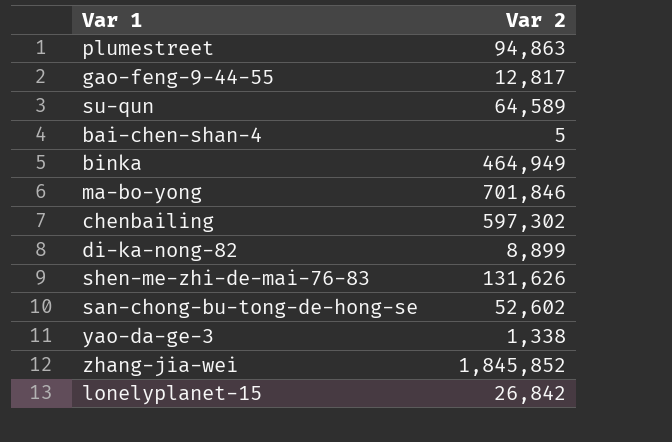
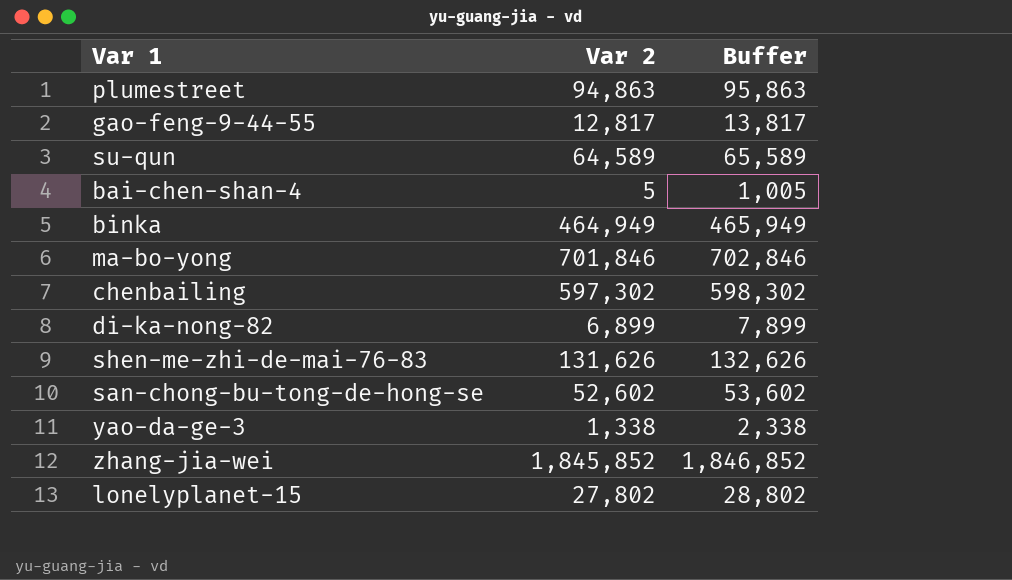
column Buffer | formula: none -> [Var 2] + 1000
di-ka-nong-82 | Var 2: 8,899 -> 6,899
lonelyplanet-15 | Var 2: 26,842 -> 27,802

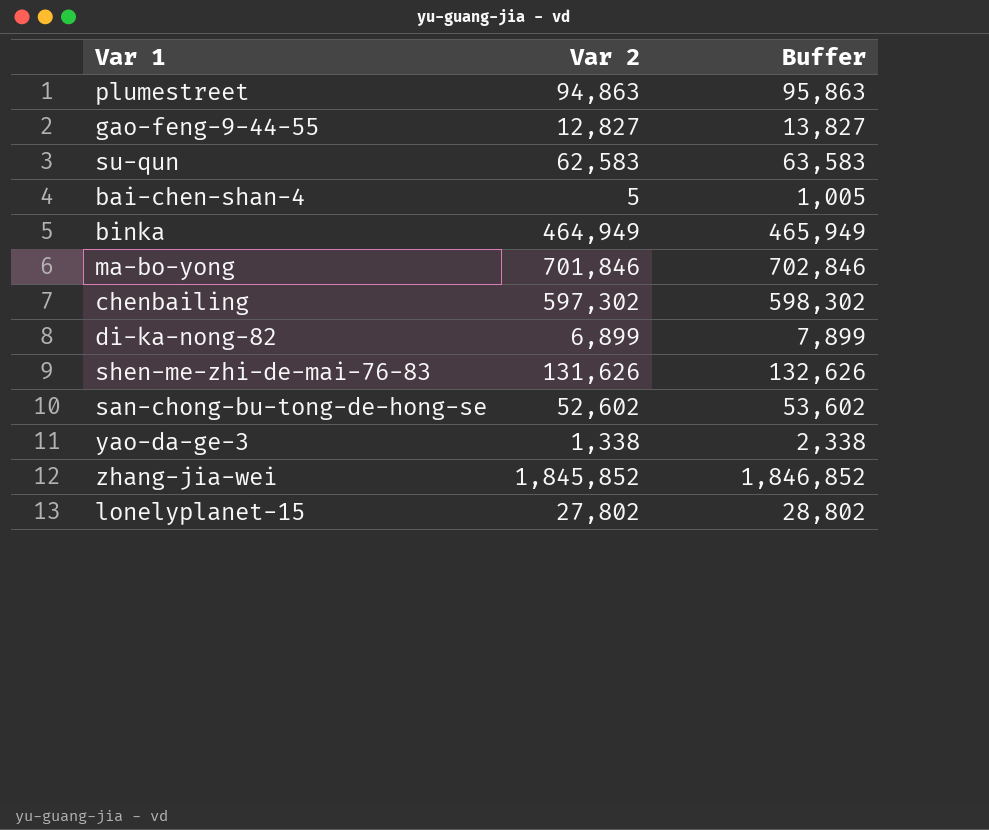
gao-feng-9-44-55 | Var 2: 12,817 -> 12,827
gao-feng-9-44-55 | Buffer: 13,817 -> 13,827
su-qun | Var 2: 64,589 -> 62,583
su-qun | Buffer: 65,589 -> 63,583

